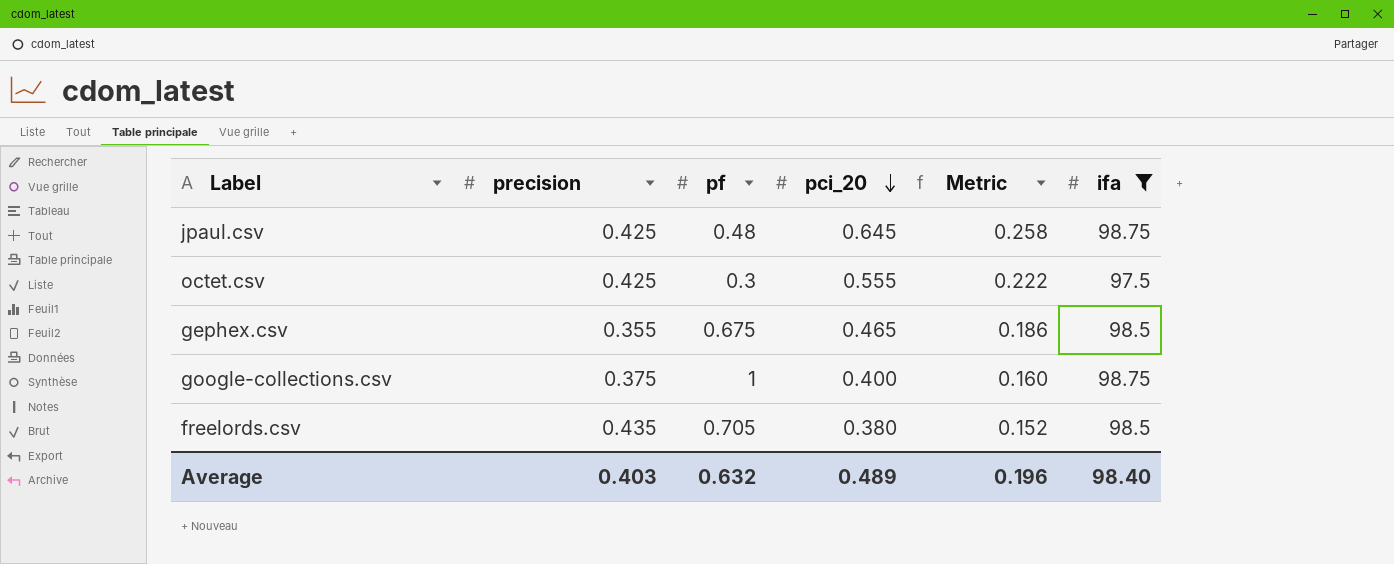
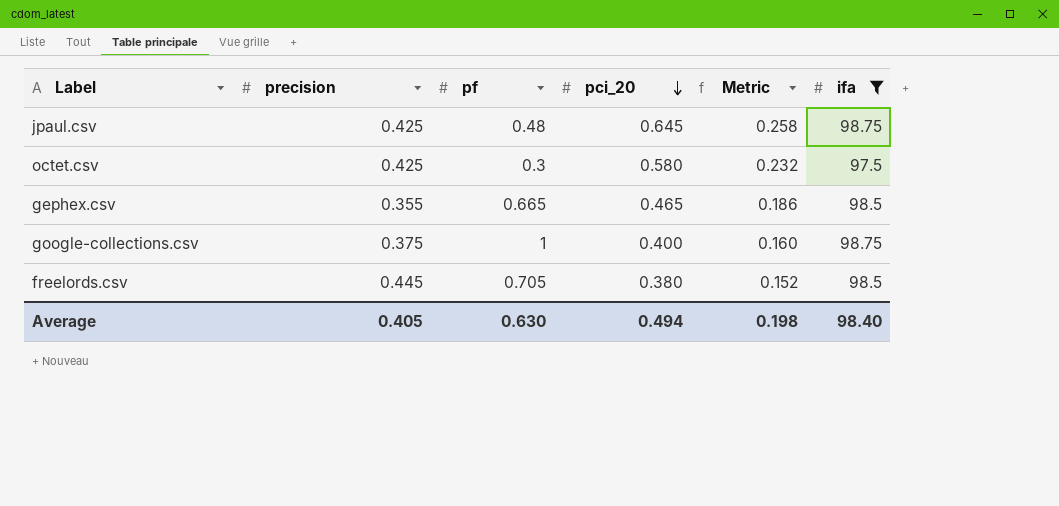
octet.csv | pci_20: 0.555 -> 0.580
octet.csv | Metric: 0.222 -> 0.232
gephex.csv | pf: 0.675 -> 0.665
freelords.csv | precision: 0.435 -> 0.445
Average | precision: 0.403 -> 0.405
Average | pf: 0.632 -> 0.630
Average | pci_20: 0.489 -> 0.494
Average | Metric: 0.196 -> 0.198

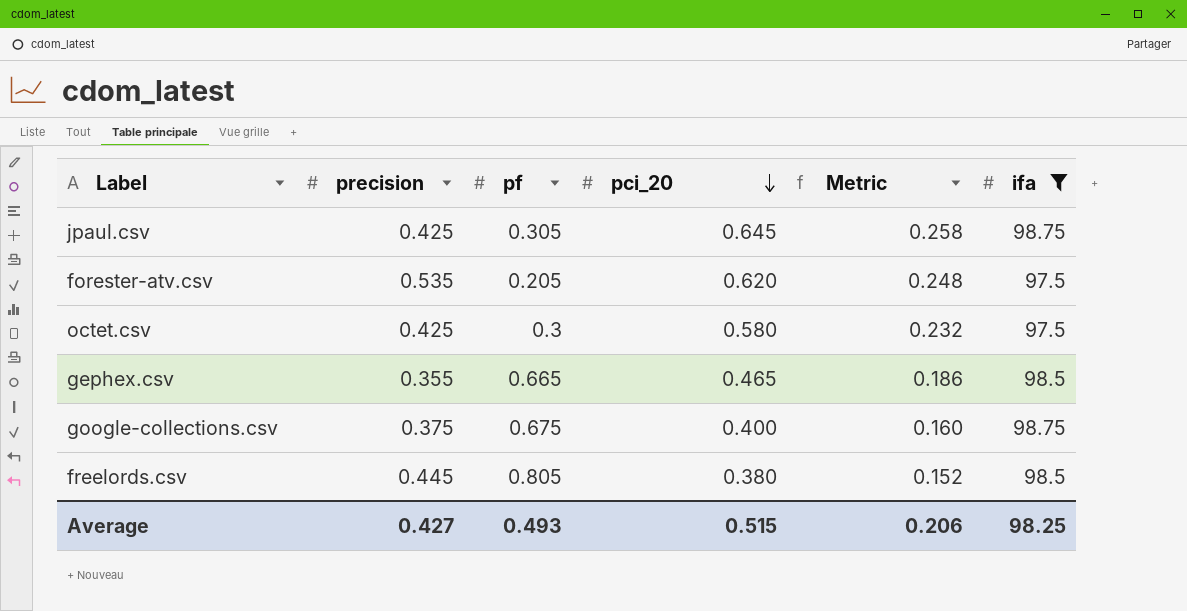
jpaul.csv | pf: 0.48 -> 0.305
row forester-atv.csv: none -> 0.535 | 0.205 | 0.620 | 0.248 | 97.5
google-collections.csv | pf: 1 -> 0.675
freelords.csv | pf: 0.705 -> 0.805
Average | precision: 0.405 -> 0.427
Average | pf: 0.630 -> 0.493
Average | pci_20: 0.494 -> 0.515
Average | Metric: 0.198 -> 0.206
Average | ifa: 98.40 -> 98.25

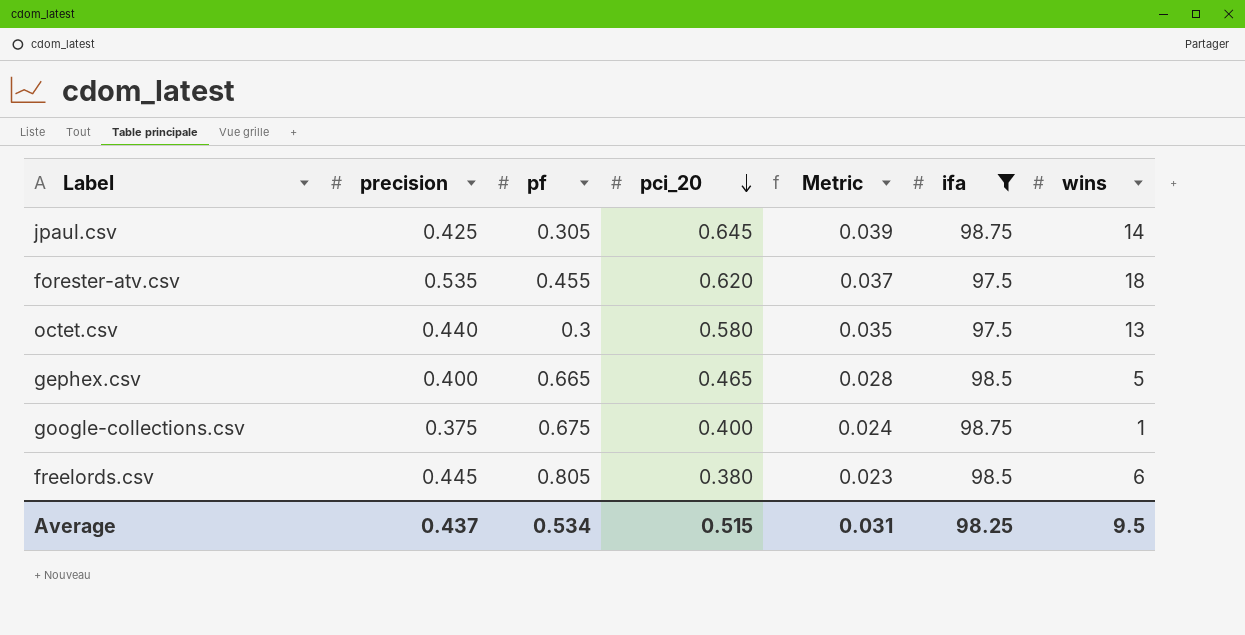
column Metric | formula: [pci_20] * 0.4 -> [pci_20] * 0.06
column wins | position: none -> 7
forester-atv.csv | pf: 0.205 -> 0.455
octet.csv | precision: 0.425 -> 0.440
gephex.csv | precision: 0.355 -> 0.400
Average | precision: 0.427 -> 0.437
Average | pf: 0.493 -> 0.534
Average | Metric: 0.206 -> 0.031

